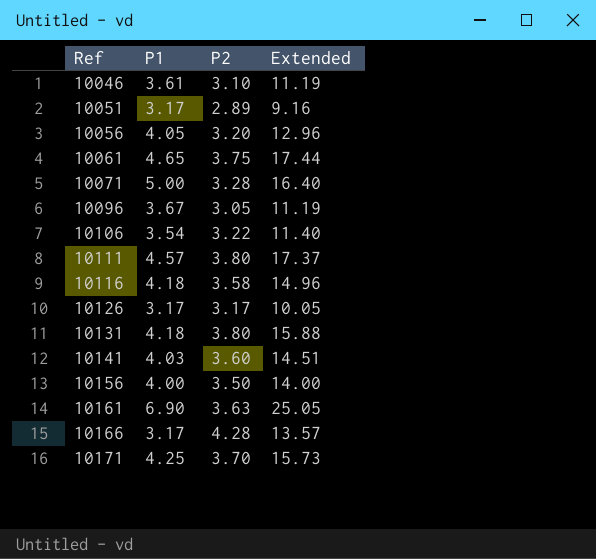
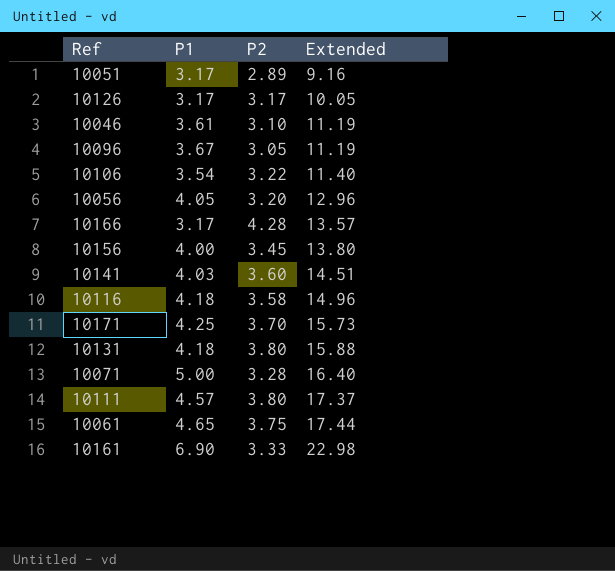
row order: Ref ascending -> Extended ascending
10156 | P2: 3.50 -> 3.45
10156 | Extended: 14.00 -> 13.80
10161 | P2: 3.63 -> 3.33
10161 | Extended: 25.05 -> 22.98

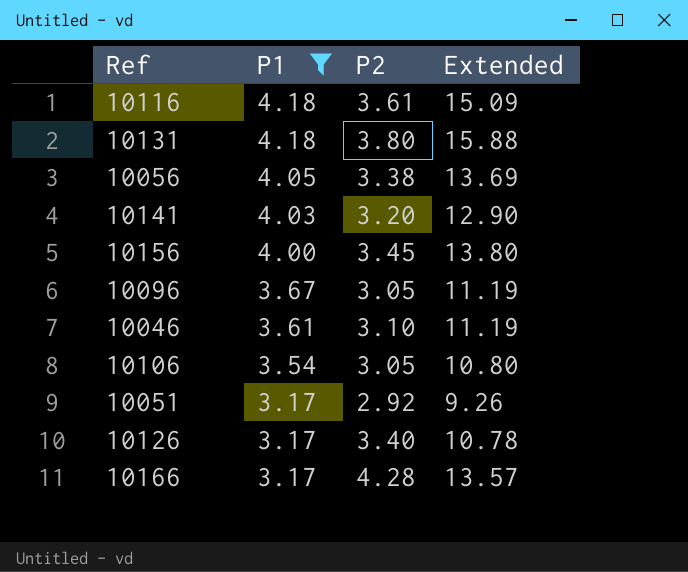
filter: none -> P1 <= 4.18
row order: Extended ascending -> P1 descending
10116 | P2: 3.58 -> 3.61
10116 | Extended: 14.96 -> 15.09
10056 | P2: 3.20 -> 3.38
10056 | Extended: 12.96 -> 13.69
10141 | P2: 3.60 -> 3.20
10141 | Extended: 14.51 -> 12.90
10106 | P2: 3.22 -> 3.05
10106 | Extended: 11.40 -> 10.80
10051 | P2: 2.89 -> 2.92
10051 | Extended: 9.16 -> 9.26
10126 | P2: 3.17 -> 3.40
10126 | Extended: 10.05 -> 10.78

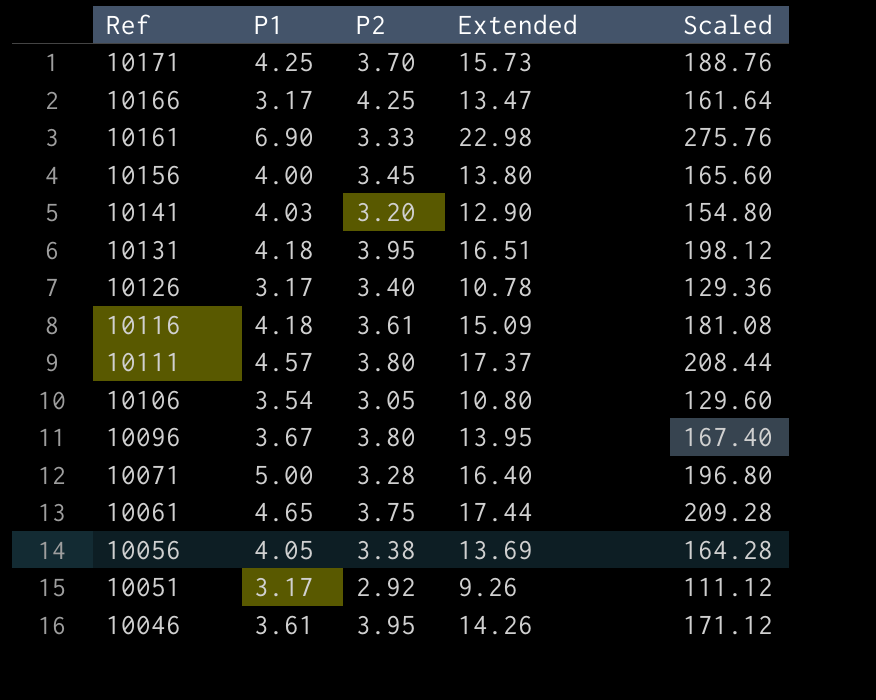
filter: P1 <= 4.18 -> none
row order: P1 descending -> Ref descending
column Scaled | formula: none -> [Extended] * 12
10166 | P2: 4.28 -> 4.25
10166 | Extended: 13.57 -> 13.47
10131 | P2: 3.80 -> 3.95
10131 | Extended: 15.88 -> 16.51
10096 | P2: 3.05 -> 3.80
10096 | Extended: 11.19 -> 13.95
10046 | P2: 3.10 -> 3.95
10046 | Extended: 11.19 -> 14.26

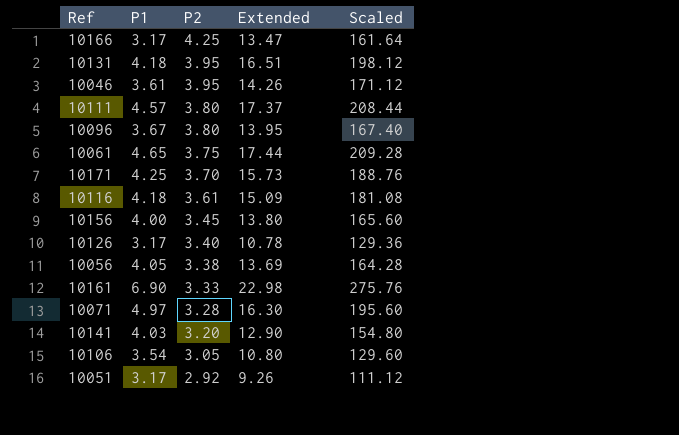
row order: Ref descending -> P2 descending
10071 | P1: 5.00 -> 4.97
10071 | Extended: 16.40 -> 16.30
10071 | Scaled: 196.80 -> 195.60

